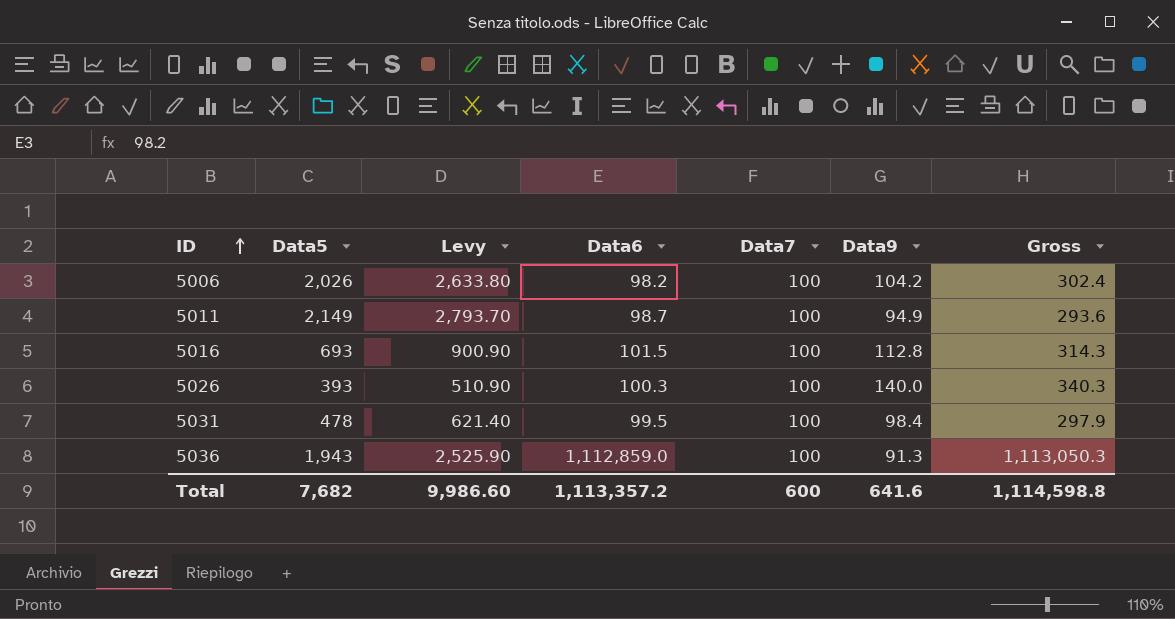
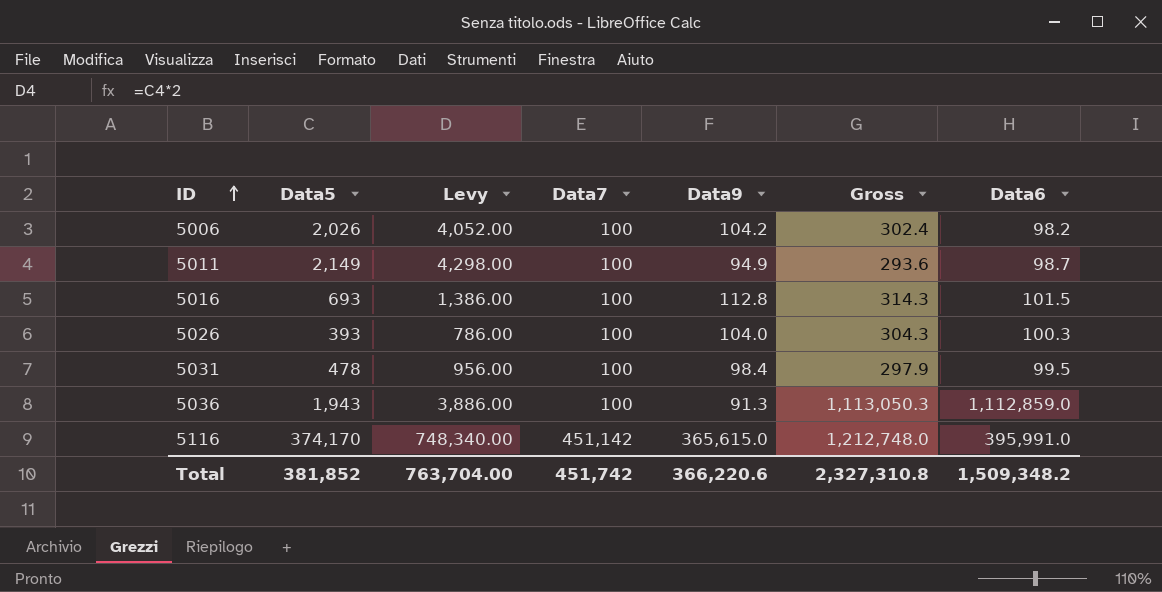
column Levy | formula: [Data5] * 1.3 -> [Data5] * 2
column Data6 | position: 4 -> 7
5026 | Data9: 140.0 -> 104.0
5026 | Gross: 340.3 -> 304.3
row 5116: none -> 374,170 | 748,340.00 | 451,142 | 365,615.0 | 1,212,748.0 | 395,991.0
Total | Data5: 7,682 -> 381,852
Total | Levy: 9,986.60 -> 763,704.00
Total | Data7: 600 -> 451,742
Total | Data9: 641.6 -> 366,220.6
Total | Gross: 1,114,598.8 -> 2,327,310.8
Total | Data6: 1,113,357.2 -> 1,509,348.2

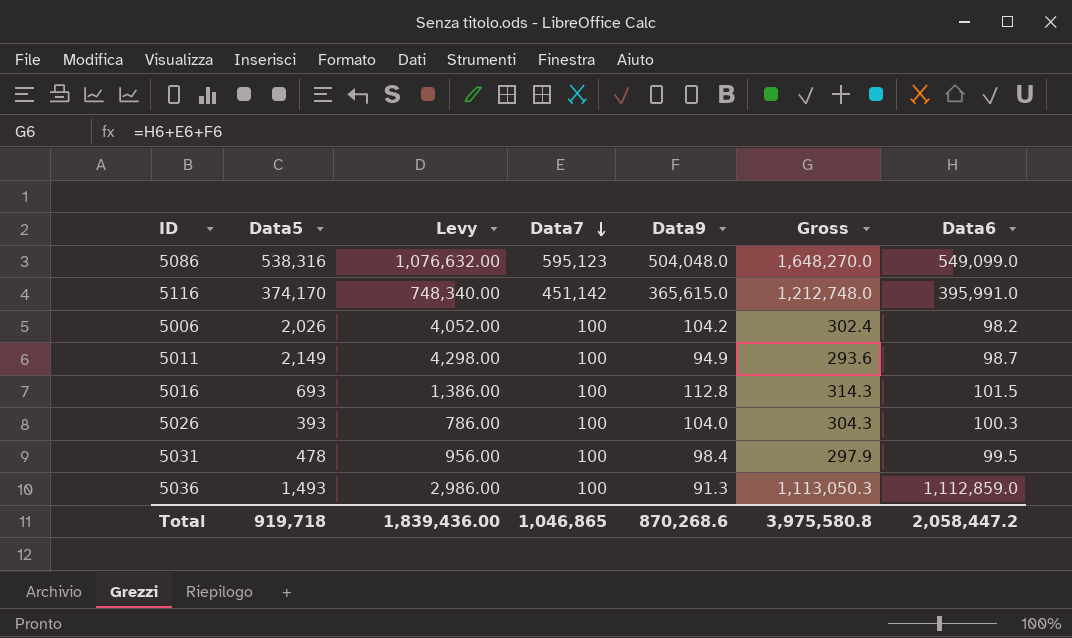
row order: ID ascending -> Data7 descending
row 5086: none -> 538,316 | 1,076,632.00 | 595,123 | 504,048.0 | 1,648,270.0 | 549,099.0
5036 | Data5: 1,943 -> 1,493
5036 | Levy: 3,886.00 -> 2,986.00
Total | Data5: 381,852 -> 919,718
Total | Levy: 763,704.00 -> 1,839,436.00
Total | Data7: 451,742 -> 1,046,865
Total | Data9: 366,220.6 -> 870,268.6
Total | Gross: 2,327,310.8 -> 3,975,580.8
Total | Data6: 1,509,348.2 -> 2,058,447.2

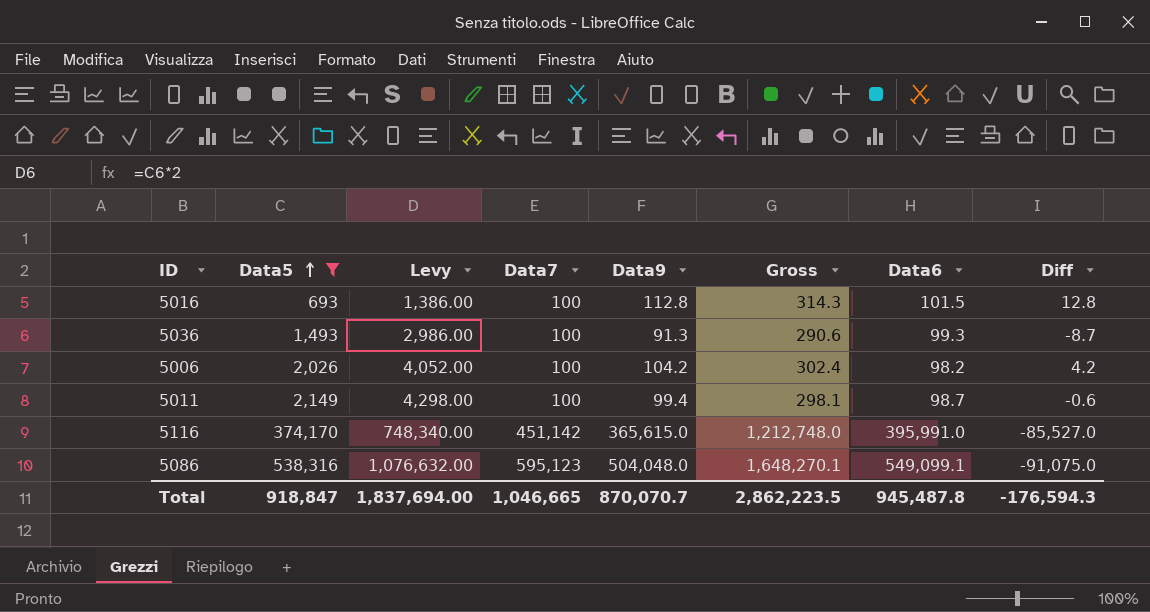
filter: none -> Data5 >= 693
row order: Data7 descending -> Data5 ascending
column Diff | formula: none -> [Data9] - [Data7]
5036 | Gross: 1,113,050.3 -> 290.6
5036 | Data6: 1,112,859.0 -> 99.3
5011 | Data9: 94.9 -> 99.4
5011 | Gross: 293.6 -> 298.1
5086 | Gross: 1,648,270.0 -> 1,648,270.1
5086 | Data6: 549,099.0 -> 549,099.1
Total | Data5: 919,718 -> 918,847
Total | Levy: 1,839,436.00 -> 1,837,694.00
Total | Data7: 1,046,865 -> 1,046,665
Total | Data9: 870,268.6 -> 870,070.7
Total | Gross: 3,975,580.8 -> 2,862,223.5
Total | Data6: 2,058,447.2 -> 945,487.8

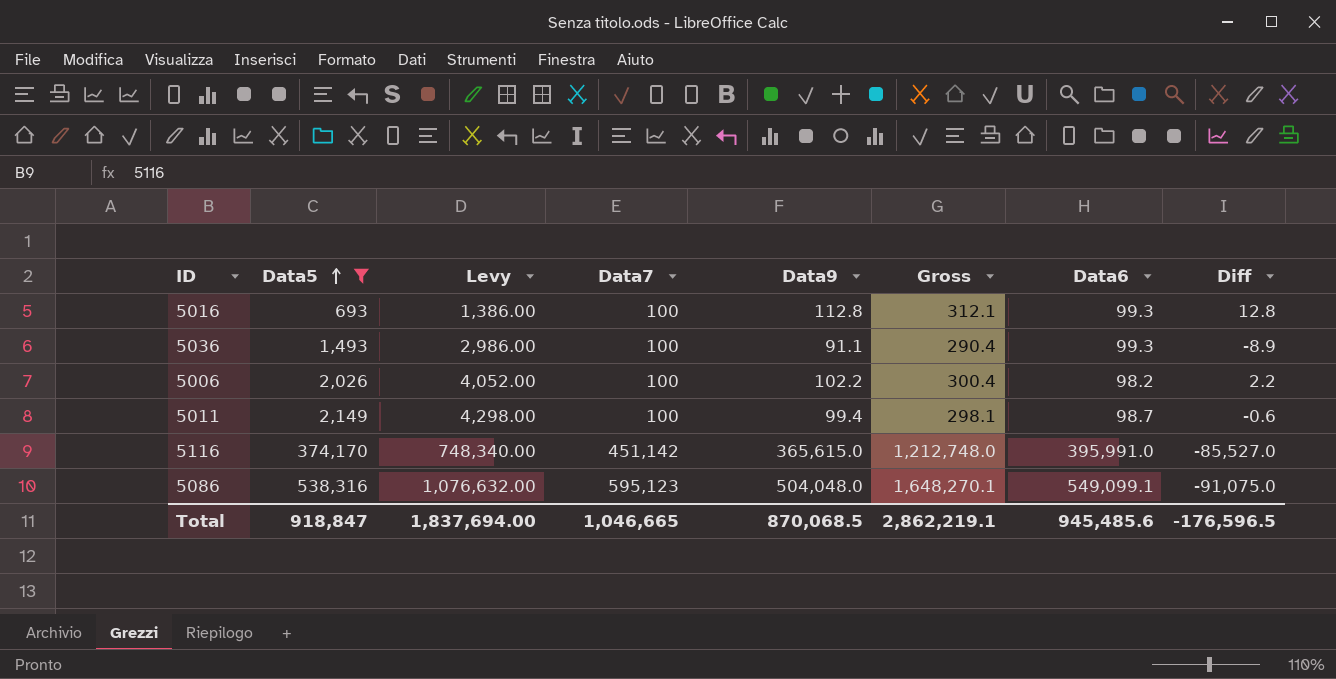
5016 | Gross: 314.3 -> 312.1
5016 | Data6: 101.5 -> 99.3
5036 | Data9: 91.3 -> 91.1
5036 | Gross: 290.6 -> 290.4
5036 | Diff: -8.7 -> -8.9
5006 | Data9: 104.2 -> 102.2
5006 | Gross: 302.4 -> 300.4
5006 | Diff: 4.2 -> 2.2
Total | Data9: 870,070.7 -> 870,068.5
Total | Gross: 2,862,223.5 -> 2,862,219.1
Total | Data6: 945,487.8 -> 945,485.6
Total | Diff: -176,594.3 -> -176,596.5

